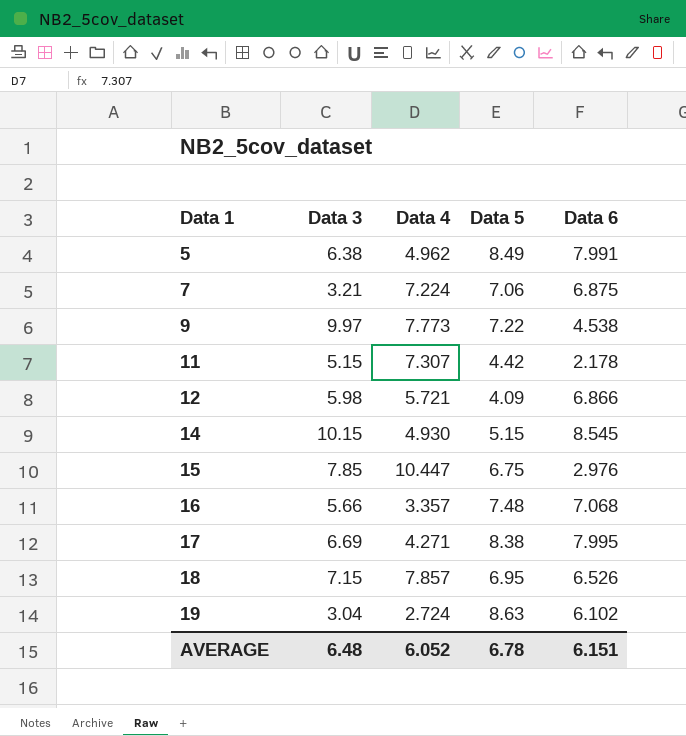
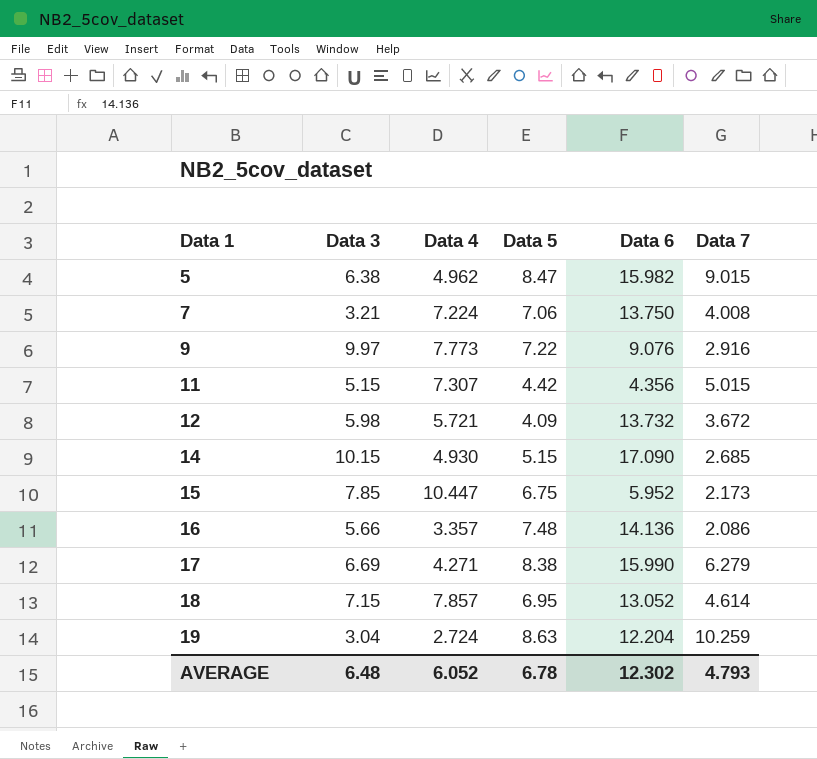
column Data 7 | position: none -> 6
5 | Data 5: 8.49 -> 8.47
5 | Data 6: 7.991 -> 15.982
7 | Data 6: 6.875 -> 13.750
9 | Data 6: 4.538 -> 9.076
11 | Data 6: 2.178 -> 4.356
12 | Data 6: 6.866 -> 13.732
14 | Data 6: 8.545 -> 17.090
15 | Data 6: 2.976 -> 5.952
16 | Data 6: 7.068 -> 14.136
17 | Data 6: 7.995 -> 15.990
18 | Data 6: 6.526 -> 13.052
19 | Data 6: 6.102 -> 12.204
AVERAGE | Data 6: 6.151 -> 12.302

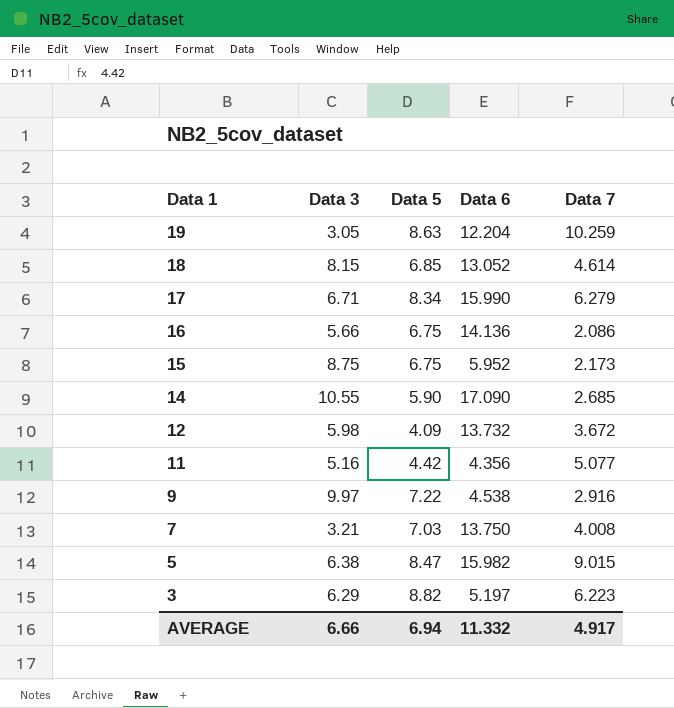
row order: Data 1 ascending -> Data 1 descending
column Data 4 | position: 3 -> none
19 | Data 3: 3.04 -> 3.05
18 | Data 3: 7.15 -> 8.15
18 | Data 5: 6.95 -> 6.85
17 | Data 3: 6.69 -> 6.71
17 | Data 5: 8.38 -> 8.34
16 | Data 5: 7.48 -> 6.75
15 | Data 3: 7.85 -> 8.75
14 | Data 3: 10.15 -> 10.55
14 | Data 5: 5.15 -> 5.90
11 | Data 3: 5.15 -> 5.16
11 | Data 7: 5.015 -> 5.077
9 | Data 6: 9.076 -> 4.538
7 | Data 5: 7.06 -> 7.03
row 3: none -> 6.29 | 8.82 | 5.197 | 6.223
AVERAGE | Data 3: 6.48 -> 6.66
AVERAGE | Data 5: 6.78 -> 6.94
AVERAGE | Data 6: 12.302 -> 11.332
AVERAGE | Data 7: 4.793 -> 4.917

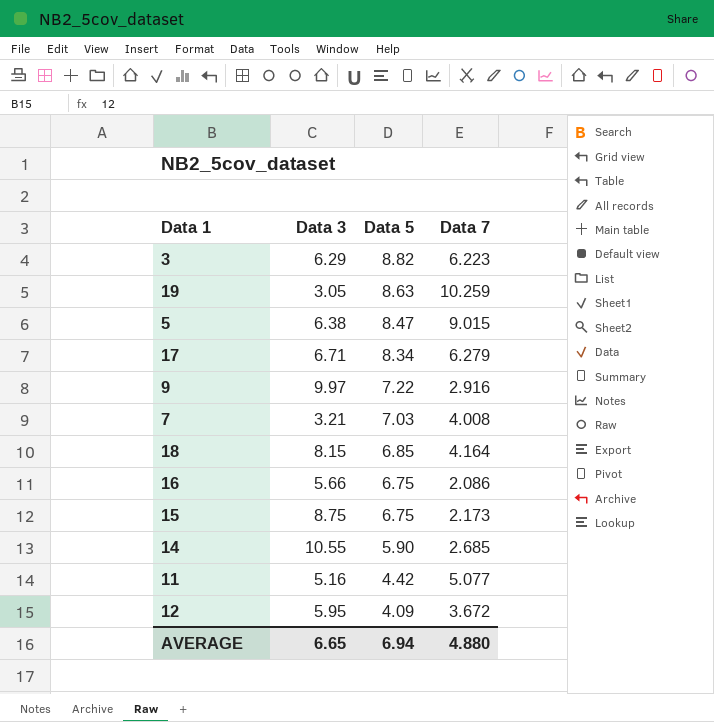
row order: Data 1 descending -> Data 5 descending
column Data 6 | position: 4 -> none
18 | Data 7: 4.614 -> 4.164
12 | Data 3: 5.98 -> 5.95
AVERAGE | Data 3: 6.66 -> 6.65
AVERAGE | Data 7: 4.917 -> 4.880

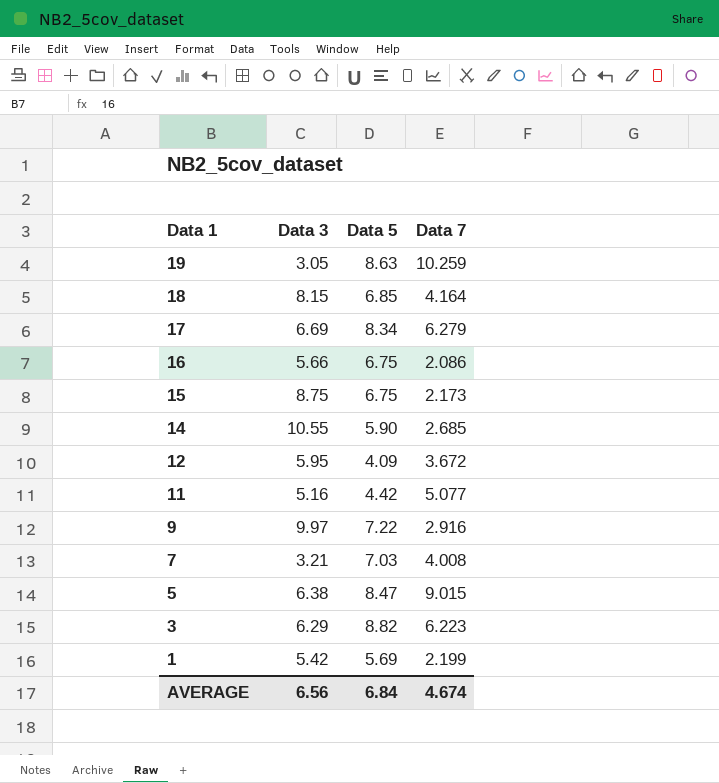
row order: Data 5 descending -> Data 1 descending
17 | Data 3: 6.71 -> 6.69
row 1: none -> 5.42 | 5.69 | 2.199
AVERAGE | Data 3: 6.65 -> 6.56
AVERAGE | Data 5: 6.94 -> 6.84
AVERAGE | Data 7: 4.880 -> 4.674

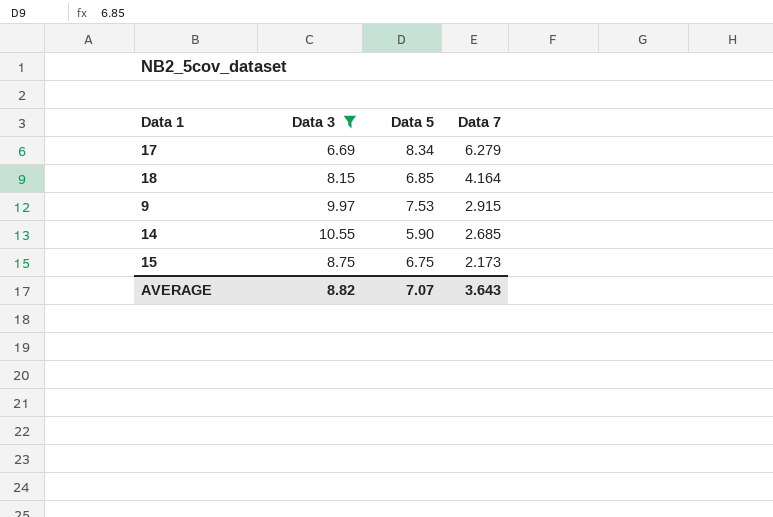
filter: none -> Data 3 >= 6.69
row order: Data 1 descending -> Data 7 descending
9 | Data 5: 7.22 -> 7.53
9 | Data 7: 2.916 -> 2.915
AVERAGE | Data 3: 6.56 -> 8.82
AVERAGE | Data 5: 6.84 -> 7.07
AVERAGE | Data 7: 4.674 -> 3.643

